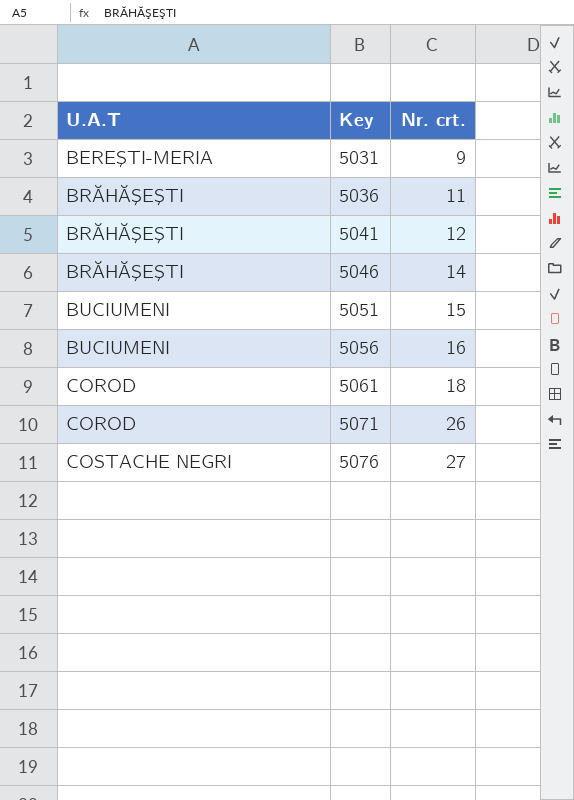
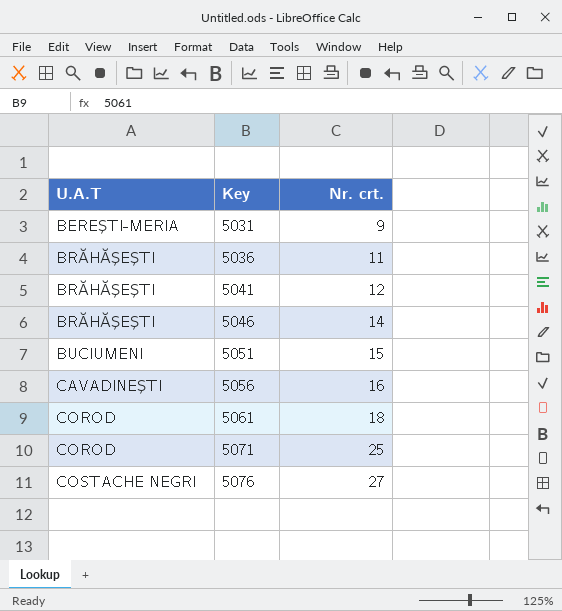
5056 | U.A.T: BUCIUMENI -> CAVADINEŞTI
5071 | Nr. crt.: 26 -> 25

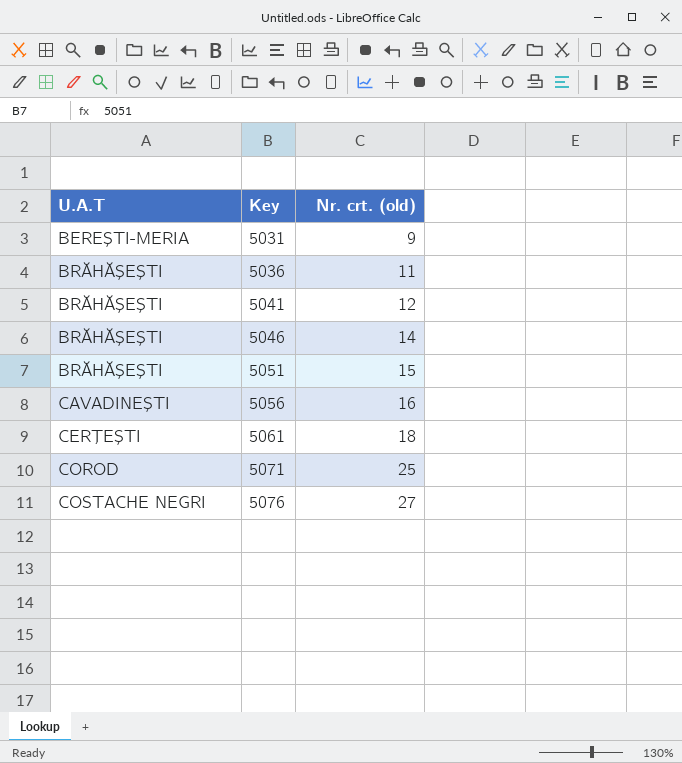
column name: Nr. crt. -> Nr. crt. (old)
5051 | U.A.T: BUCIUMENI -> BRĂHĂŞEŞTI
5061 | U.A.T: COROD -> CERŢEŞTI

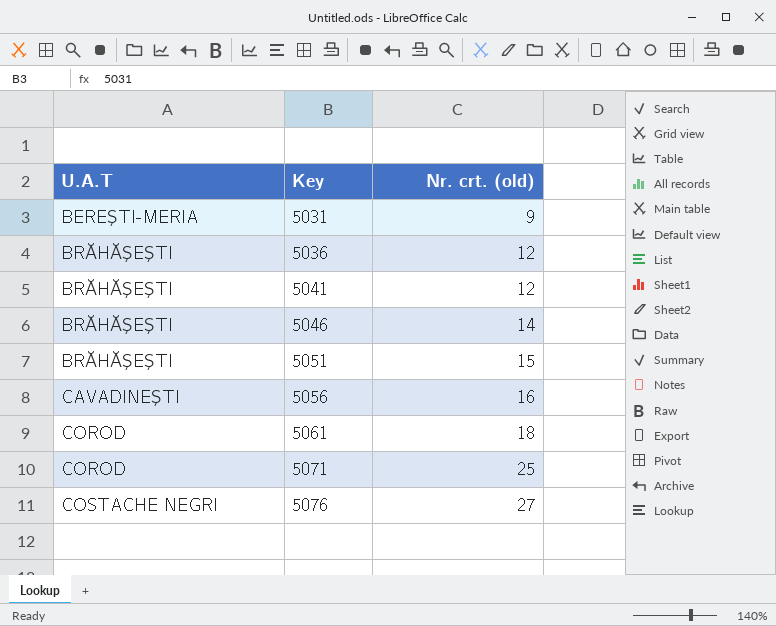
5036 | Nr. crt. (old): 11 -> 12
5061 | U.A.T: CERŢEŞTI -> COROD

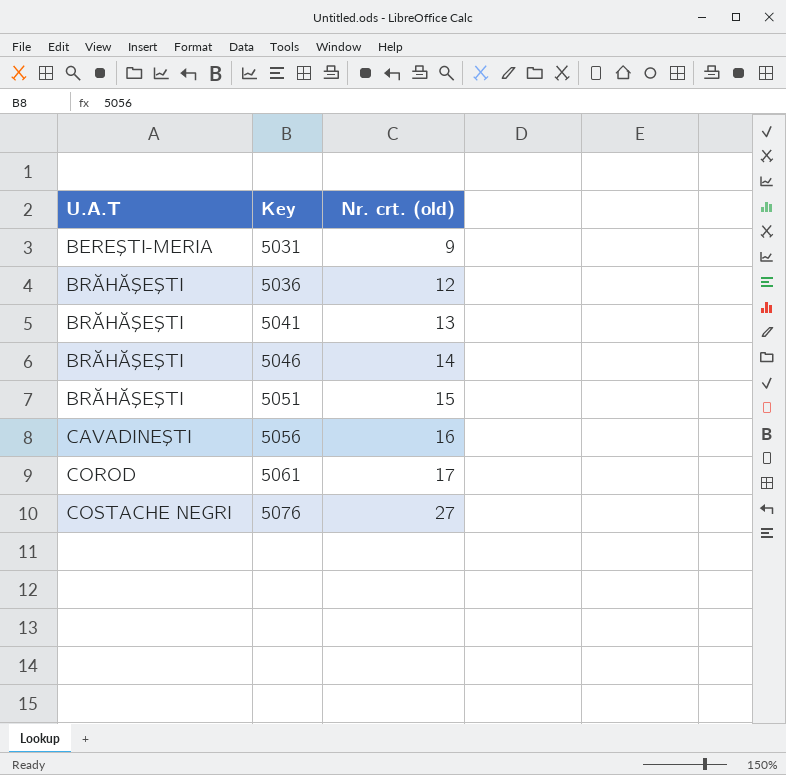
row 5071: COROD | 25 -> none
5041 | Nr. crt. (old): 12 -> 13
5061 | Nr. crt. (old): 18 -> 17

